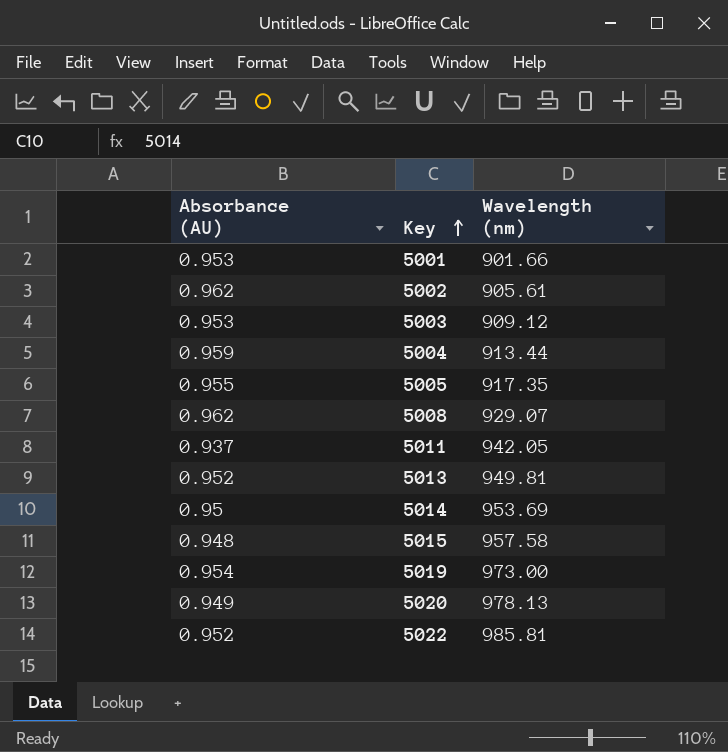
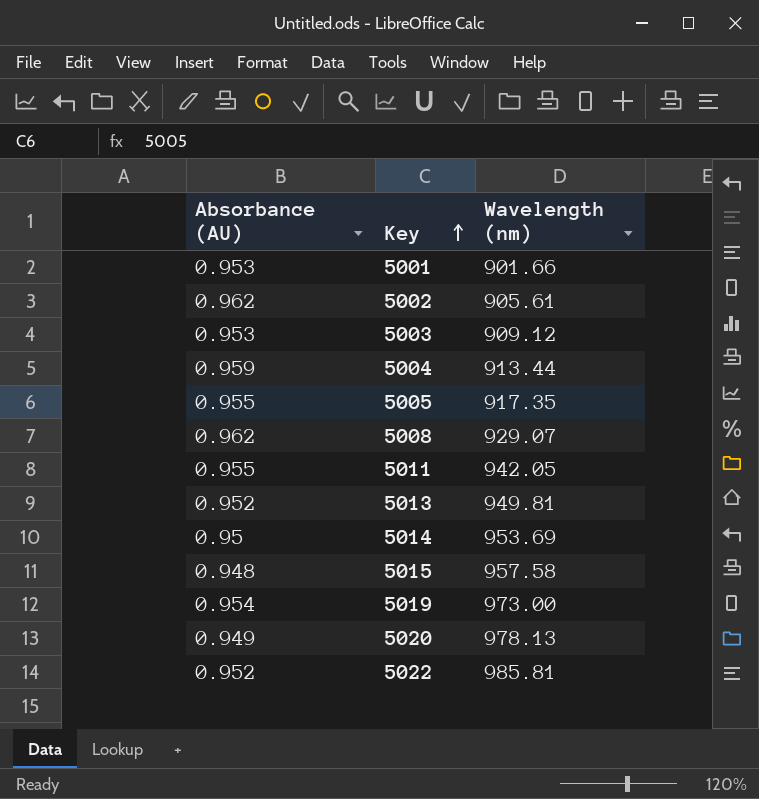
5011 | Absorbance (AU): 0.937 -> 0.955

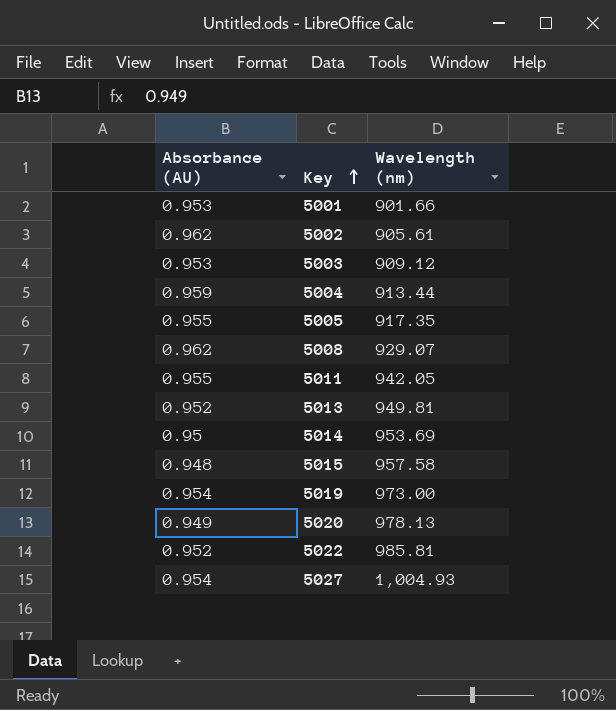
row 5027: none -> 0.954 | 1,004.93

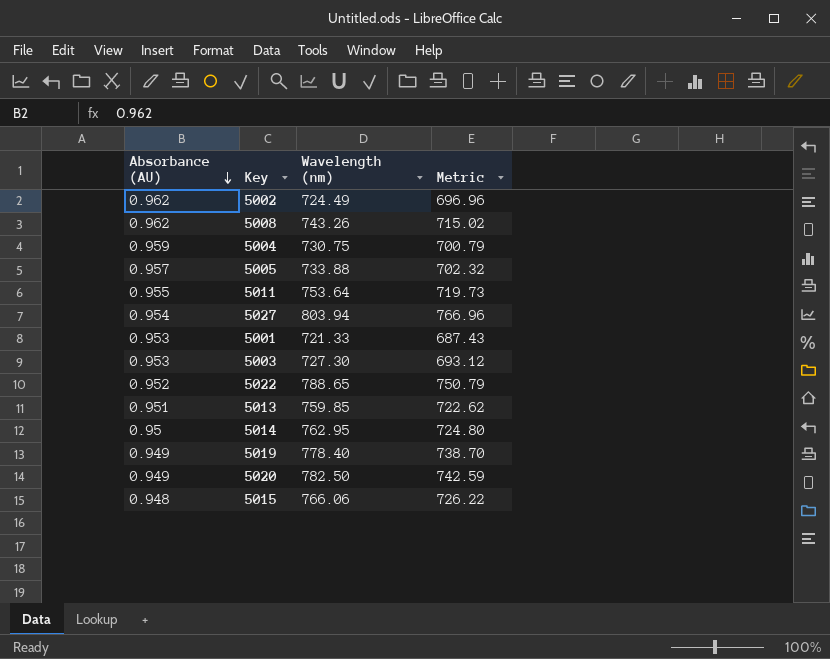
row order: Key ascending -> Absorbance (AU) descending
column Metric | formula: none -> [Absorbance (AU)] * [Wavelength (nm)]
5002 | Wavelength (nm): 905.61 -> 724.49
5008 | Wavelength (nm): 929.07 -> 743.26
5004 | Wavelength (nm): 913.44 -> 730.75
5005 | Absorbance (AU): 0.955 -> 0.957
5005 | Wavelength (nm): 917.35 -> 733.88
5011 | Wavelength (nm): 942.05 -> 753.64
5027 | Wavelength (nm): 1,004.93 -> 803.94
5001 | Wavelength (nm): 901.66 -> 721.33
5003 | Wavelength (nm): 909.12 -> 727.30
5022 | Wavelength (nm): 985.81 -> 788.65
5013 | Absorbance (AU): 0.952 -> 0.951
5013 | Wavelength (nm): 949.81 -> 759.85
5014 | Wavelength (nm): 953.69 -> 762.95
5019 | Absorbance (AU): 0.954 -> 0.949
5019 | Wavelength (nm): 973.00 -> 778.40
5020 | Wavelength (nm): 978.13 -> 782.50
5015 | Wavelength (nm): 957.58 -> 766.06

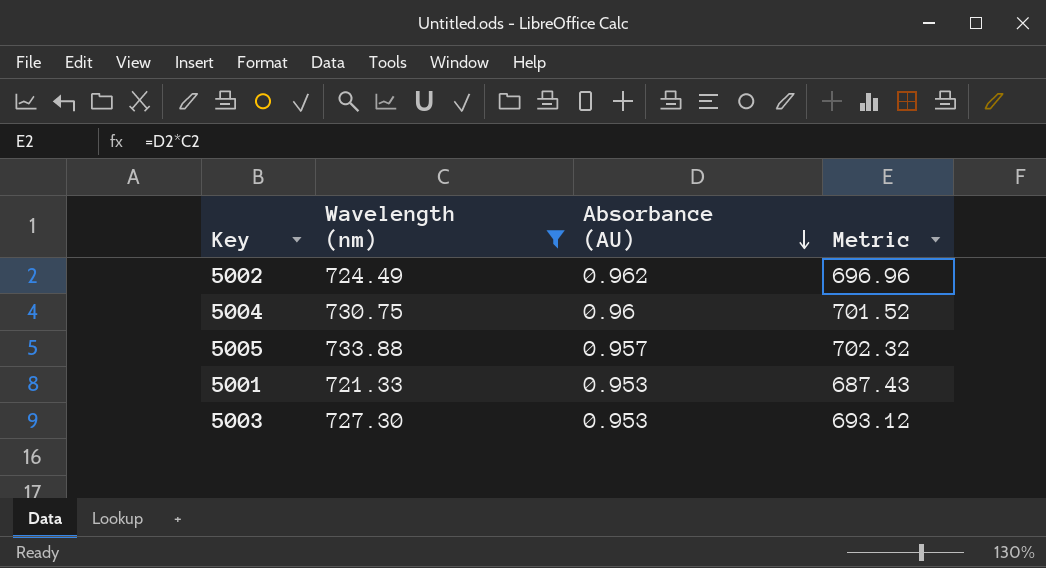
filter: none -> Wavelength (nm) <= 733.88
column Absorbance (AU) | position: 1 -> 3
5004 | Absorbance (AU): 0.959 -> 0.96
5004 | Metric: 700.79 -> 701.52

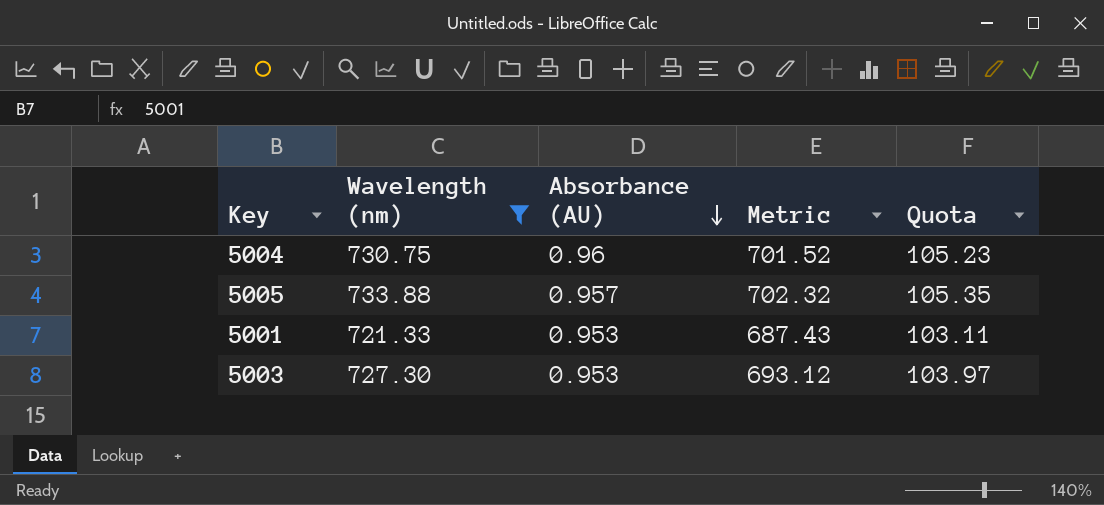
column Quota | formula: none -> [Metric] * 0.15
row 5002: 724.49 | 0.962 | 696.96 -> none

